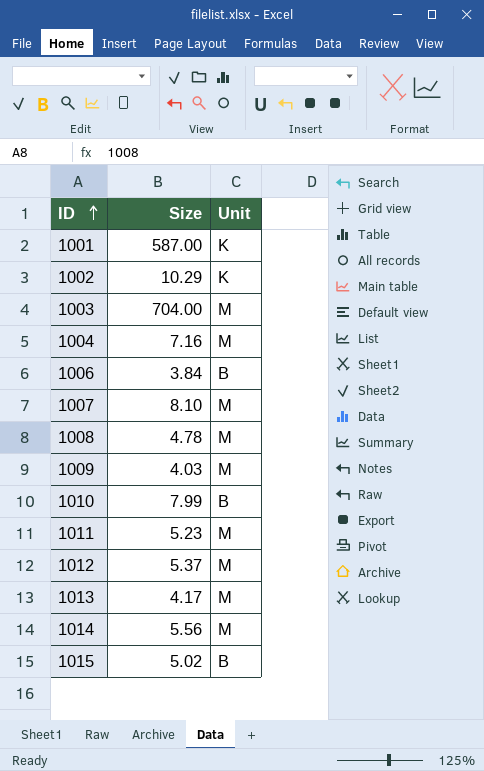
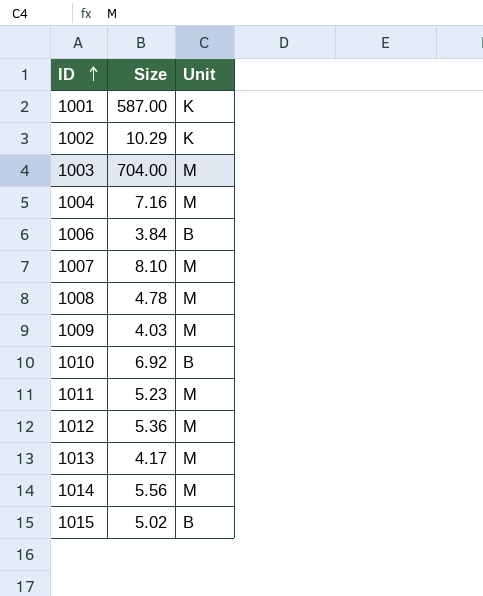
1010 | Size: 7.99 -> 6.92
1012 | Size: 5.37 -> 5.36

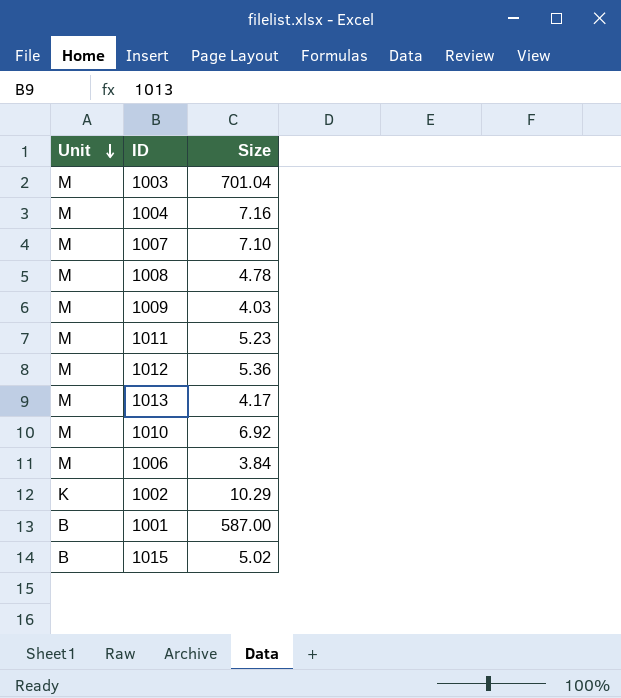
row order: ID ascending -> Unit descending
column Unit | position: 3 -> 1
row 1014: 5.56 | M -> none
1003 | Size: 704.00 -> 701.04
1007 | Size: 8.10 -> 7.10
1010 | Unit: B -> M
1006 | Unit: B -> M
1001 | Unit: K -> B

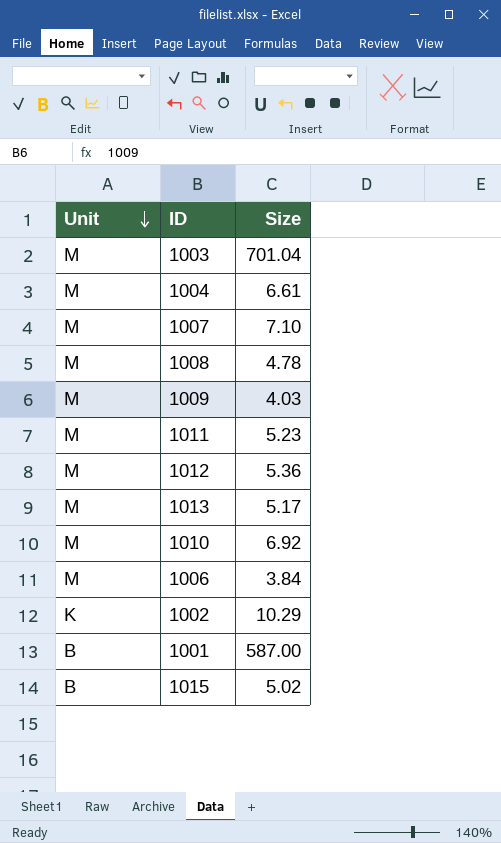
1004 | Size: 7.16 -> 6.61
1013 | Size: 4.17 -> 5.17

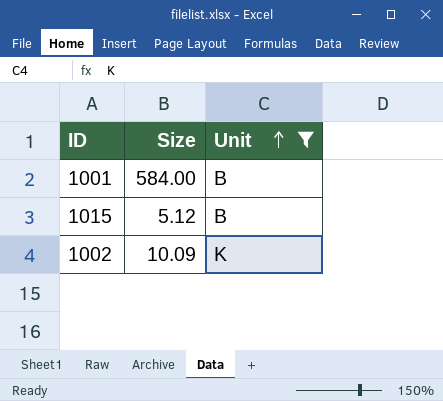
filter: none -> Unit != M
row order: Unit descending -> Unit ascending
column Unit | position: 1 -> 3
1001 | Size: 587.00 -> 584.00
1015 | Size: 5.02 -> 5.12
1002 | Size: 10.29 -> 10.09

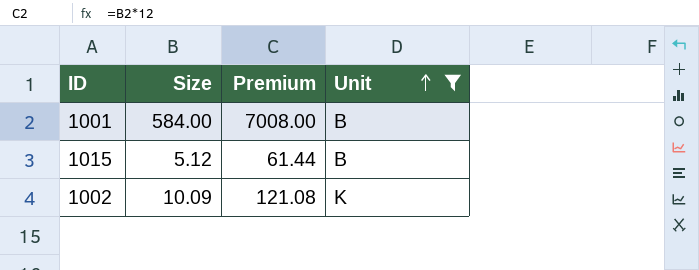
column Premium | formula: none -> [Size] * 12

